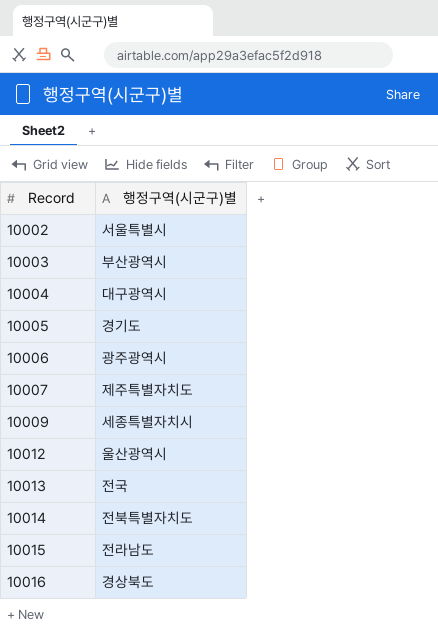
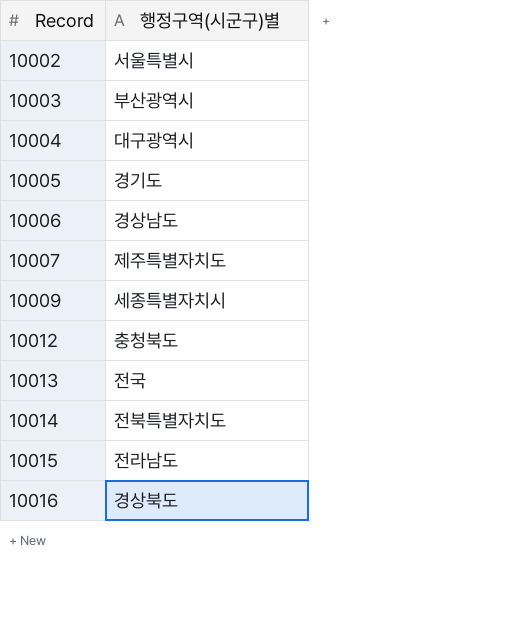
10006 | 행정구역(시군구)별: 광주광역시 -> 경상남도
10012 | 행정구역(시군구)별: 울산광역시 -> 충청북도

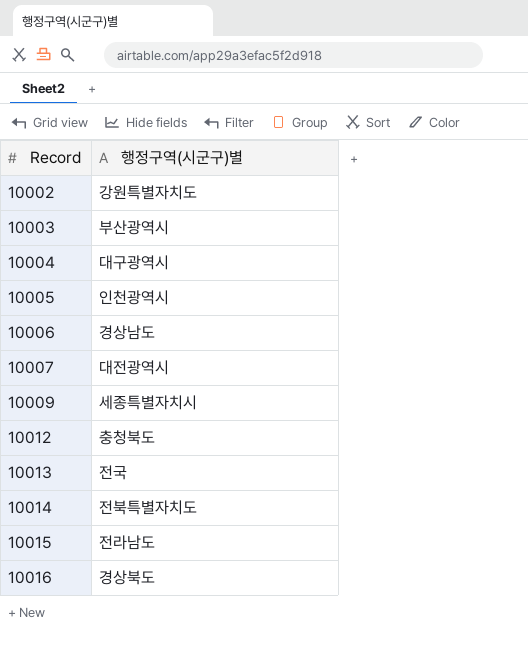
10002 | 행정구역(시군구)별: 서울특별시 -> 강원특별자치도
10005 | 행정구역(시군구)별: 경기도 -> 인천광역시
10007 | 행정구역(시군구)별: 제주특별자치도 -> 대전광역시

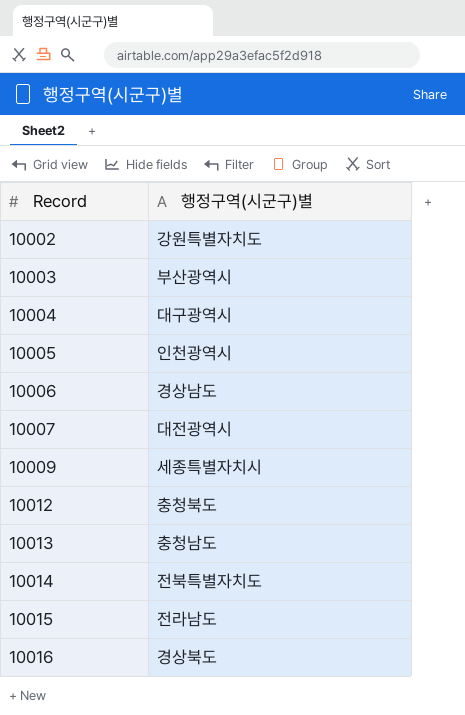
10013 | 행정구역(시군구)별: 전국 -> 충청남도

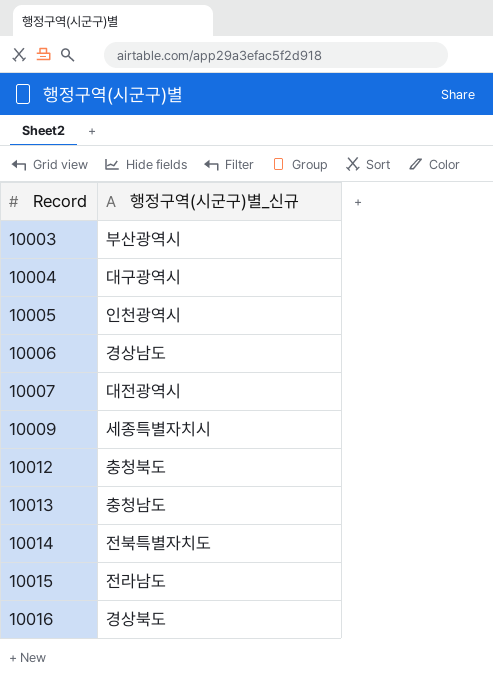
column name: 행정구역(시군구)별 -> 행정구역(시군구)별_신규
row 10002: 강원특별자치도 -> none

